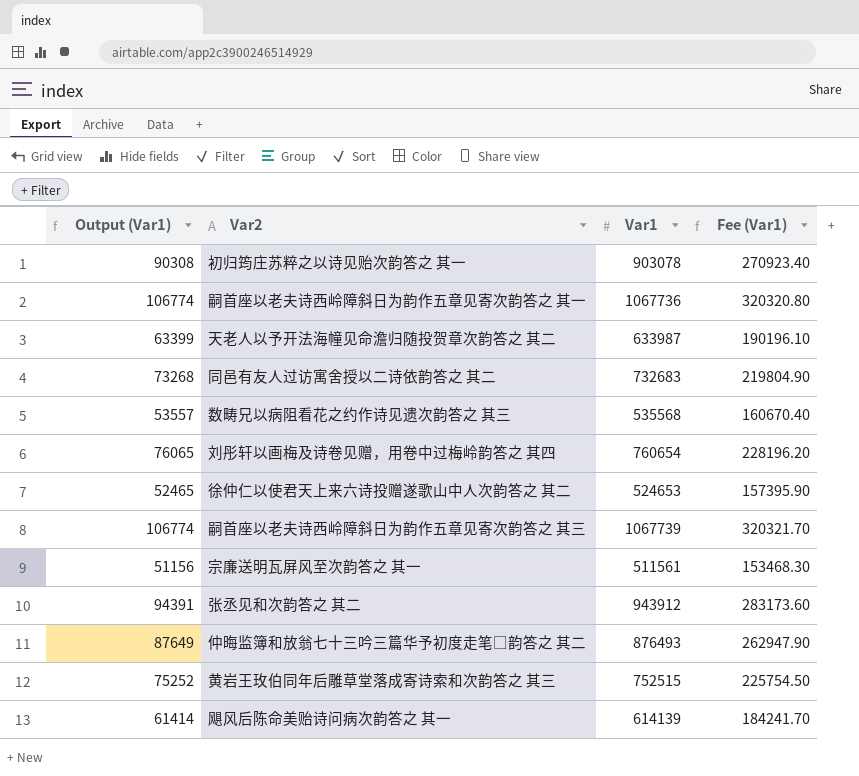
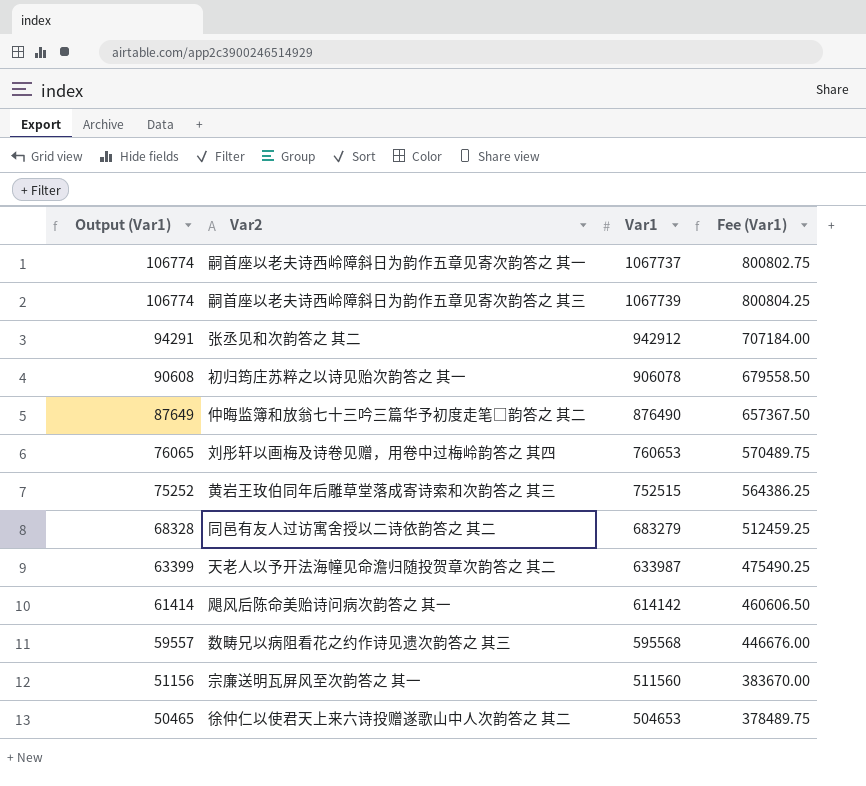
row order: none -> Output (Var1) descending
column Fee (Var1) | formula: [Var1] * 0.3 -> [Var1] * 0.75
嗣首座以老夫诗西岭障斜日为韵作五章见寄次韵答之 其一 | Var1: 1067736 -> 1067737
张丞见和次韵答之 其二 | Output (Var1): 94391 -> 94291
张丞见和次韵答之 其二 | Var1: 943912 -> 942912
初归筠庄苏粹之以诗见贻次韵答之 其一 | Output (Var1): 90308 -> 90608
初归筠庄苏粹之以诗见贻次韵答之 其一 | Var1: 903078 -> 906078
仲晦监簿和放翁七十三吟三篇华予初度走笔□韵答之 其二 | Var1: 876493 -> 876490
刘彤轩以画梅及诗卷见赠，用卷中过梅岭韵答之 其四 | Var1: 760654 -> 760653
同邑有友人过访寓舍授以二诗依韵答之 其二 | Output (Var1): 73268 -> 68328
同邑有友人过访寓舍授以二诗依韵答之 其二 | Var1: 732683 -> 683279
飓风后陈命美贻诗问病次韵答之 其一 | Var1: 614139 -> 614142
数畴兄以病阻看花之约作诗见遗次韵答之 其三 | Output (Var1): 53557 -> 59557
数畴兄以病阻看花之约作诗见遗次韵答之 其三 | Var1: 535568 -> 595568
宗廉送明瓦屏风至次韵答之 其一 | Var1: 511561 -> 511560
徐仲仁以使君天上来六诗投赠遂歌山中人次韵答之 其二 | Output (Var1): 52465 -> 50465
徐仲仁以使君天上来六诗投赠遂歌山中人次韵答之 其二 | Var1: 524653 -> 504653

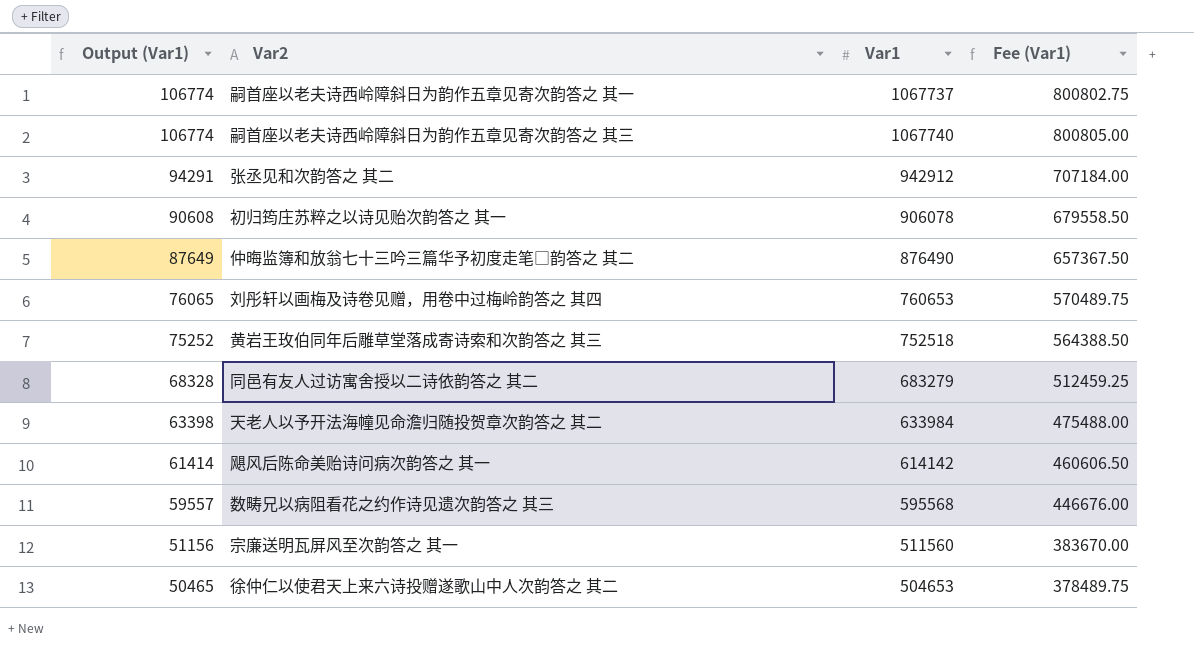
嗣首座以老夫诗西岭障斜日为韵作五章见寄次韵答之 其三 | Var1: 1067739 -> 1067740
嗣首座以老夫诗西岭障斜日为韵作五章见寄次韵答之 其三 | Fee (Var1): 800804.25 -> 800805.00
黄岩王玫伯同年后雕草堂落成寄诗索和次韵答之 其三 | Var1: 752515 -> 752518
黄岩王玫伯同年后雕草堂落成寄诗索和次韵答之 其三 | Fee (Var1): 564386.25 -> 564388.50
天老人以予开法海幢见命澹归随投贺章次韵答之 其二 | Output (Var1): 63399 -> 63398
天老人以予开法海幢见命澹归随投贺章次韵答之 其二 | Var1: 633987 -> 633984
天老人以予开法海幢见命澹归随投贺章次韵答之 其二 | Fee (Var1): 475490.25 -> 475488.00

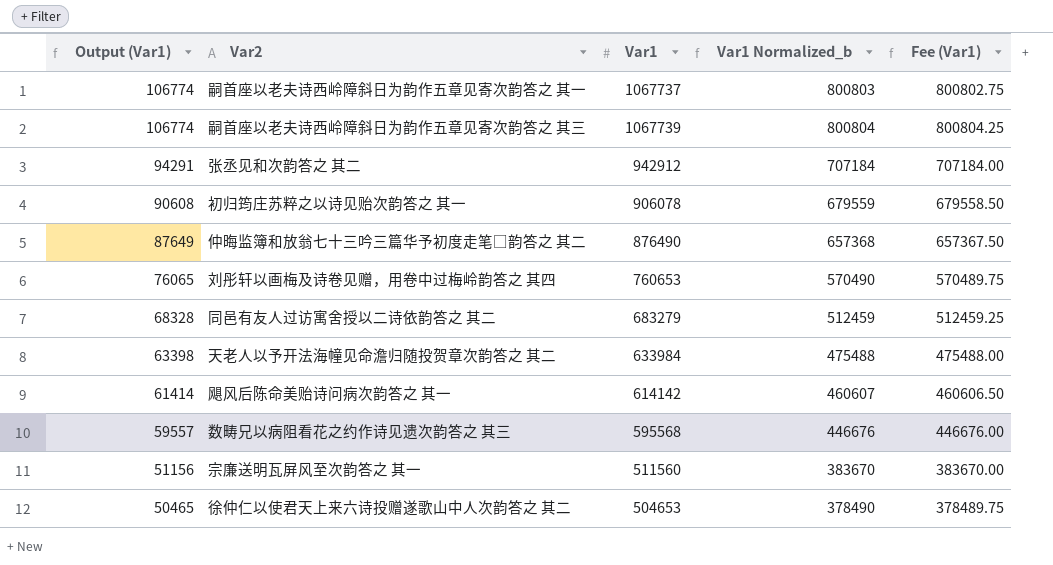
column Var1 Normalized_b | formula: none -> [Var1] * 0.75
row 黄岩王玫伯同年后雕草堂落成寄诗索和次韵答之 其三: 75252 | 752518 | 564388.50 -> none
嗣首座以老夫诗西岭障斜日为韵作五章见寄次韵答之 其三 | Var1: 1067740 -> 1067739
嗣首座以老夫诗西岭障斜日为韵作五章见寄次韵答之 其三 | Fee (Var1): 800805.00 -> 800804.25

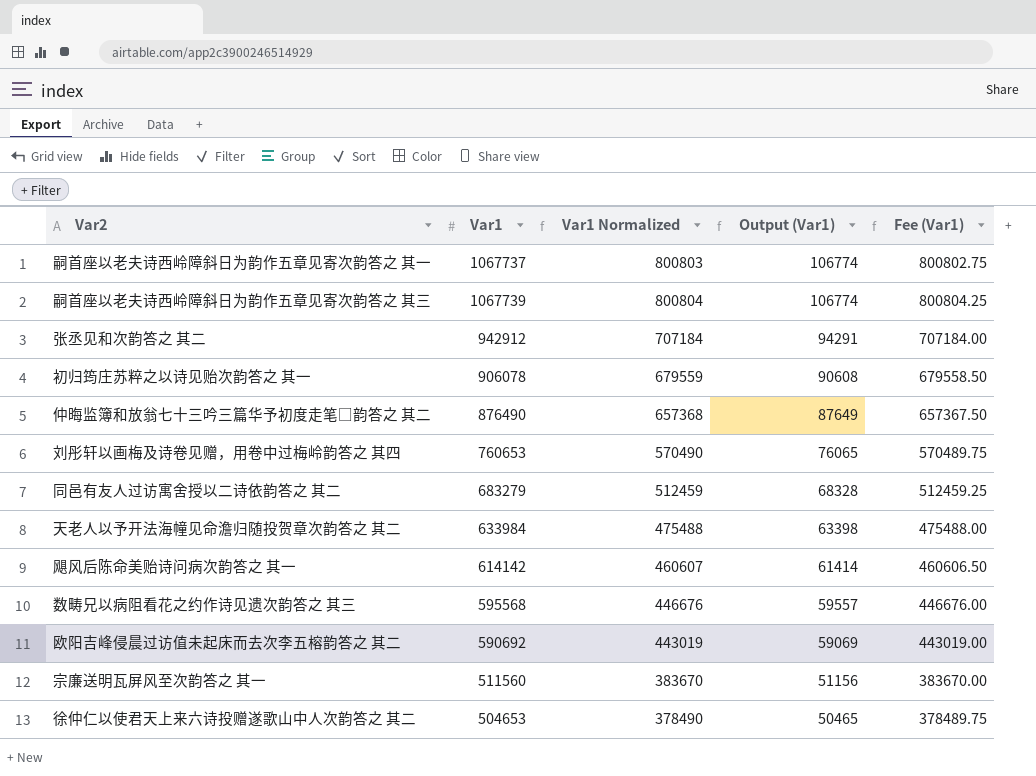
column name: Var1 Normalized_b -> Var1 Normalized
column Output (Var1) | position: 1 -> 4
row 欧阳吉峰侵晨过访值未起床而去次李五榕韵答之 其二: none -> 590692 | 443019 | 59069 | 443019.00

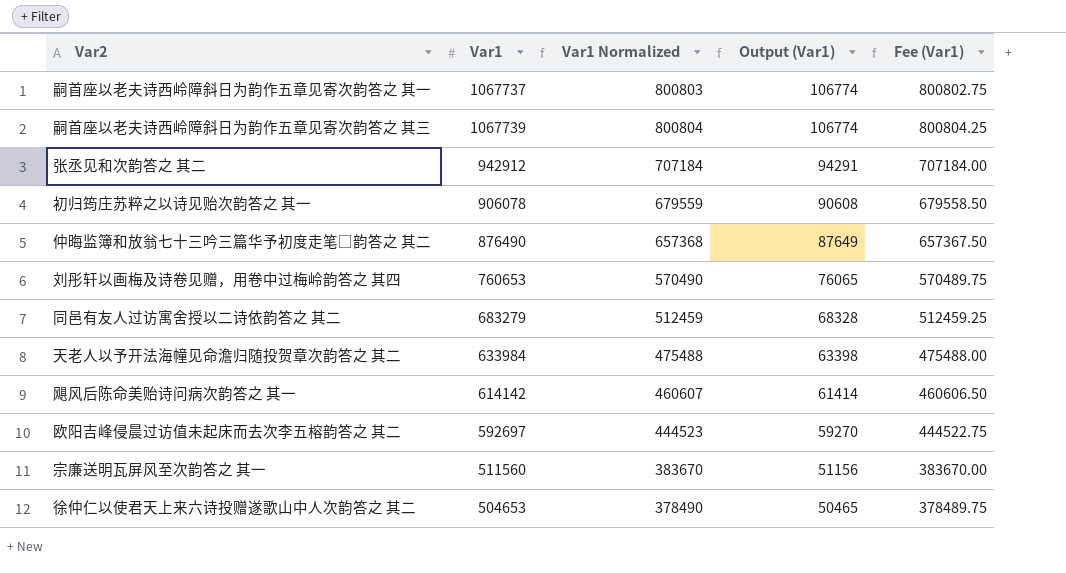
row 数畴兄以病阻看花之约作诗见遗次韵答之 其三: 595568 | 446676 | 59557 | 446676.00 -> none
欧阳吉峰侵晨过访值未起床而去次李五榕韵答之 其二 | Var1: 590692 -> 592697
欧阳吉峰侵晨过访值未起床而去次李五榕韵答之 其二 | Var1 Normalized: 443019 -> 444523
欧阳吉峰侵晨过访值未起床而去次李五榕韵答之 其二 | Output (Var1): 59069 -> 59270
欧阳吉峰侵晨过访值未起床而去次李五榕韵答之 其二 | Fee (Var1): 443019.00 -> 444522.75

